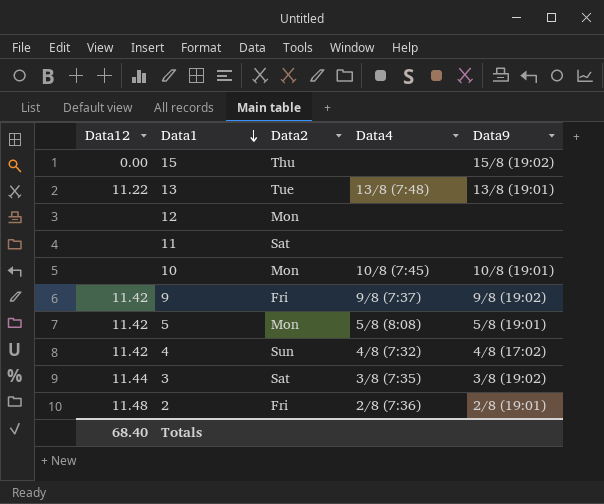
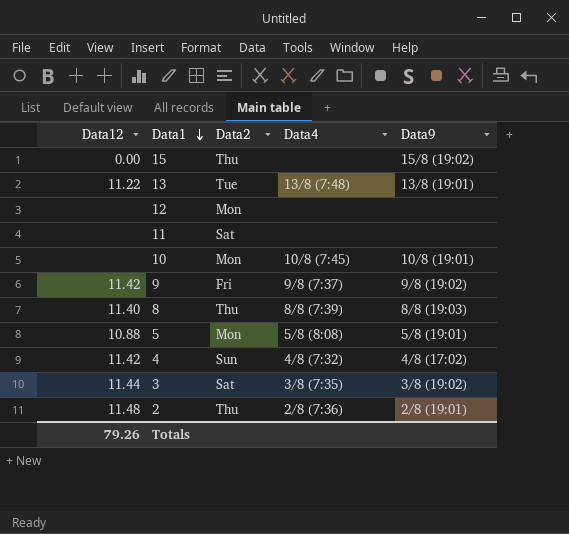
row 8: none -> 11.40 | Thu | 8/8 (7:39) | 8/8 (19:03)
5 | Data12: 11.42 -> 10.88
2 | Data2: Fri -> Thu
Totals | Data12: 68.40 -> 79.26

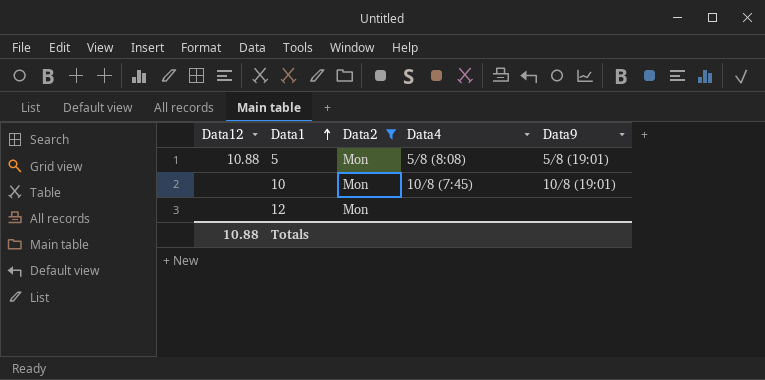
filter: none -> Data2 = Mon
row order: Data1 descending -> Data1 ascending
Totals | Data12: 79.26 -> 10.88

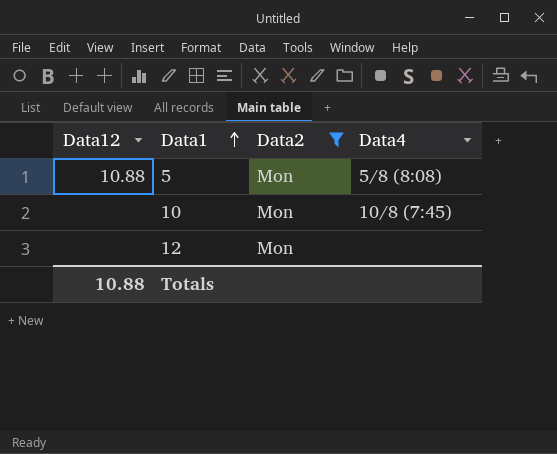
column Data9 | position: 5 -> none

